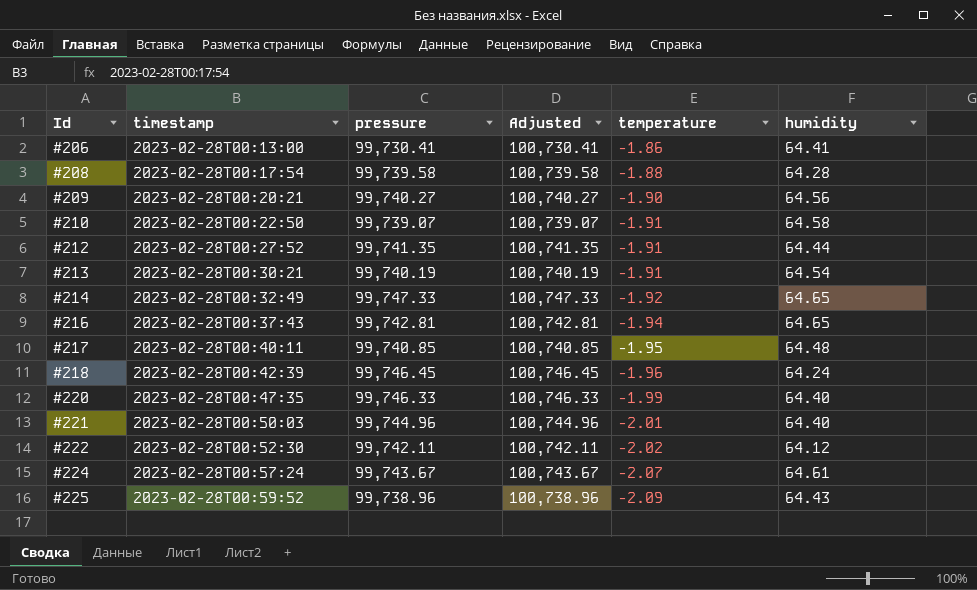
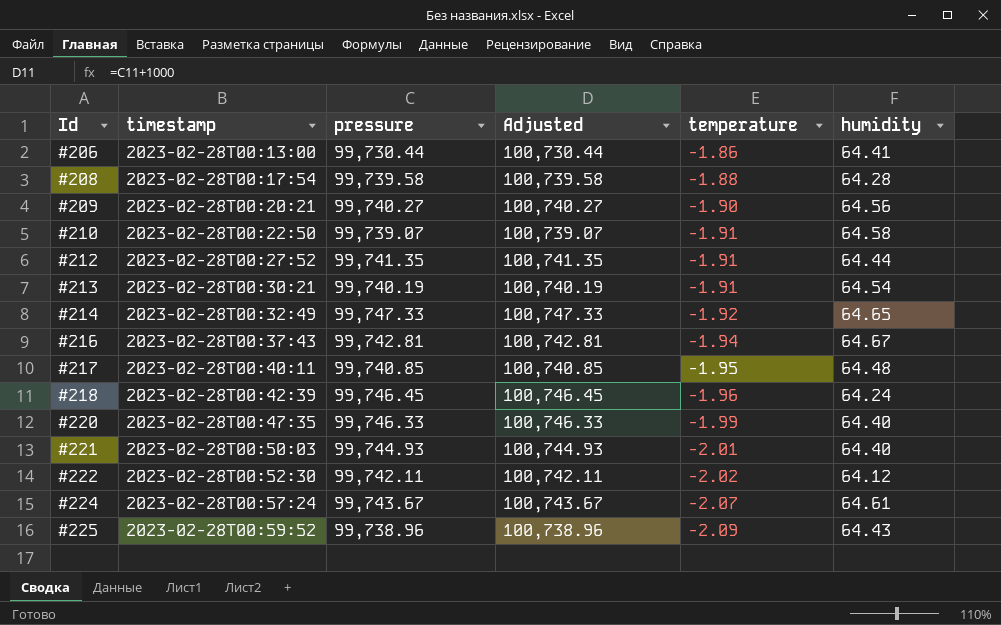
#206 | pressure: 99,730.41 -> 99,730.44
#206 | Adjusted: 100,730.41 -> 100,730.44
#216 | humidity: 64.65 -> 64.67
#221 | pressure: 99,744.96 -> 99,744.93
#221 | Adjusted: 100,744.96 -> 100,744.93

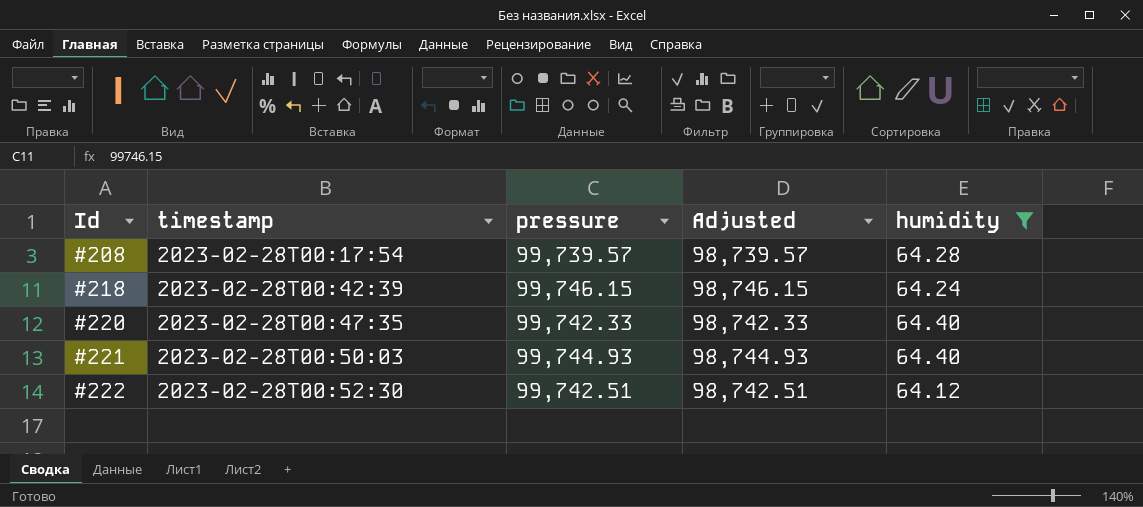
filter: none -> humidity <= 64.40
column temperature | position: 5 -> none
column Adjusted | formula: [pressure] + 1000 -> [pressure] - 1000
#208 | pressure: 99,739.58 -> 99,739.57
#218 | pressure: 99,746.45 -> 99,746.15
#220 | pressure: 99,746.33 -> 99,742.33
#222 | pressure: 99,742.11 -> 99,742.51

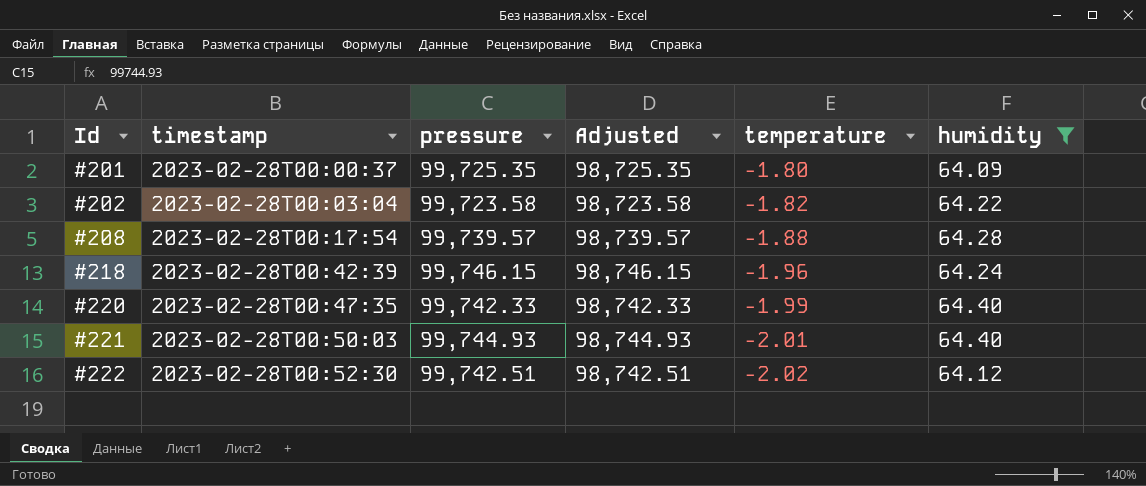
column temperature | position: none -> 5
row #201: none -> 2023-02-28T00:00:37 | 99,725.35 | 98,725.35 | -1.80 | 64.09
row #202: none -> 2023-02-28T00:03:04 | 99,723.58 | 98,723.58 | -1.82 | 64.22

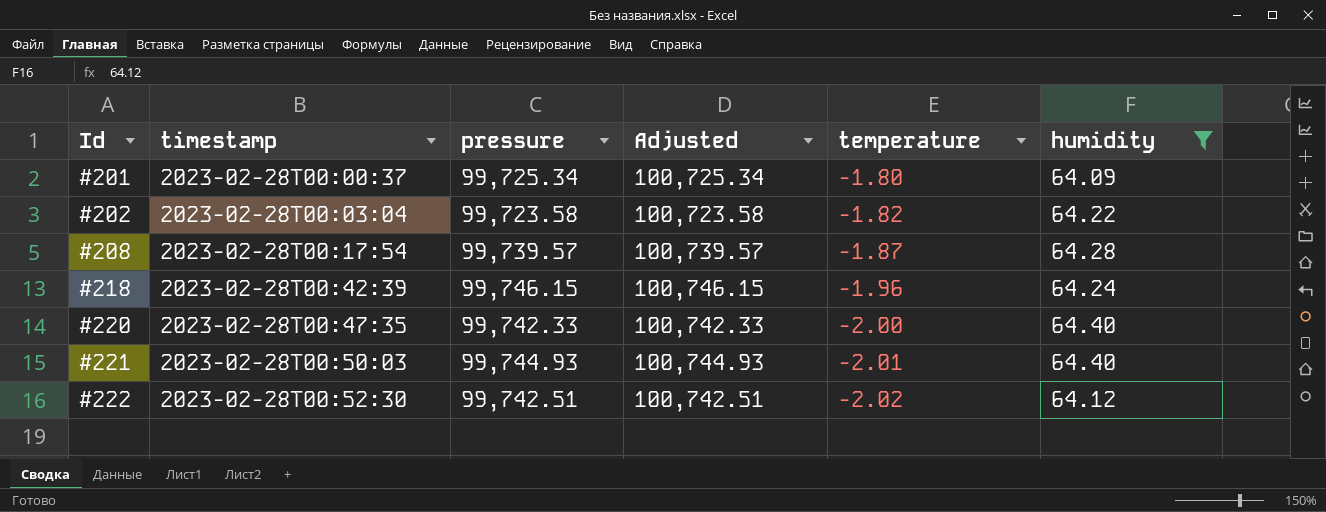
column Adjusted | formula: [pressure] - 1000 -> [pressure] + 1000
#201 | pressure: 99,725.35 -> 99,725.34
#208 | temperature: -1.88 -> -1.87
#220 | temperature: -1.99 -> -2.00

